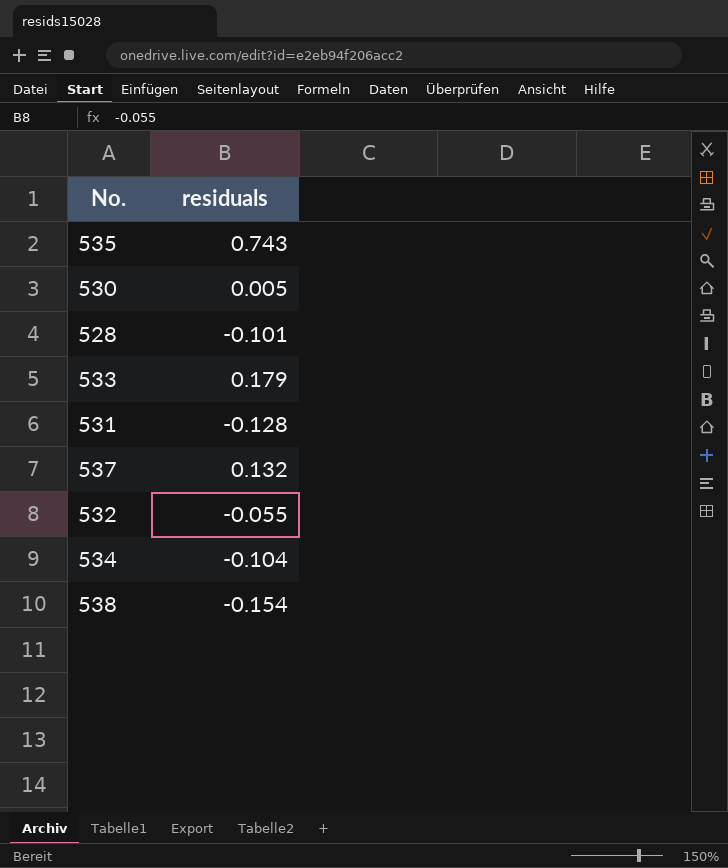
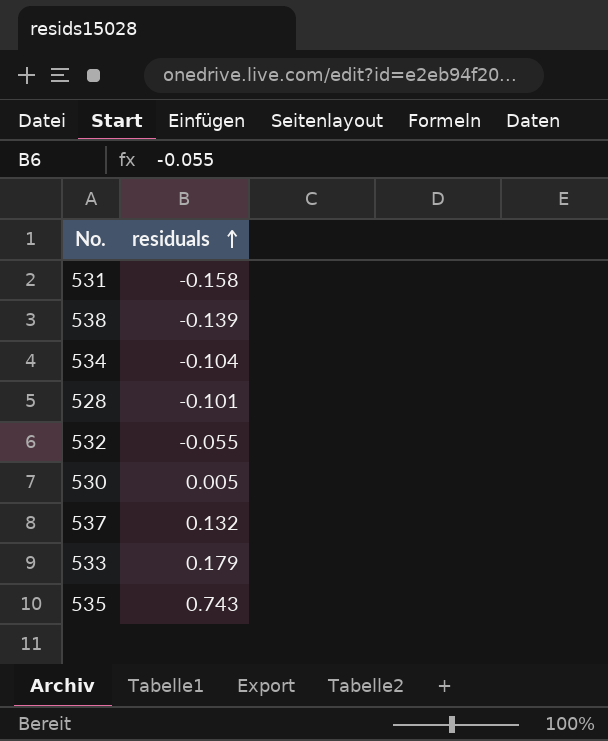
row order: none -> residuals ascending
531 | residuals: -0.128 -> -0.158
538 | residuals: -0.154 -> -0.139

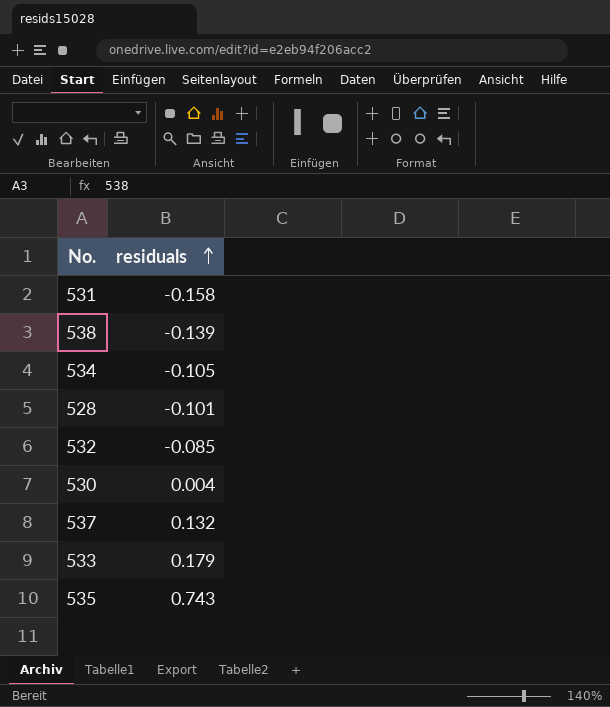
534 | residuals: -0.104 -> -0.105
532 | residuals: -0.055 -> -0.085
530 | residuals: 0.005 -> 0.004

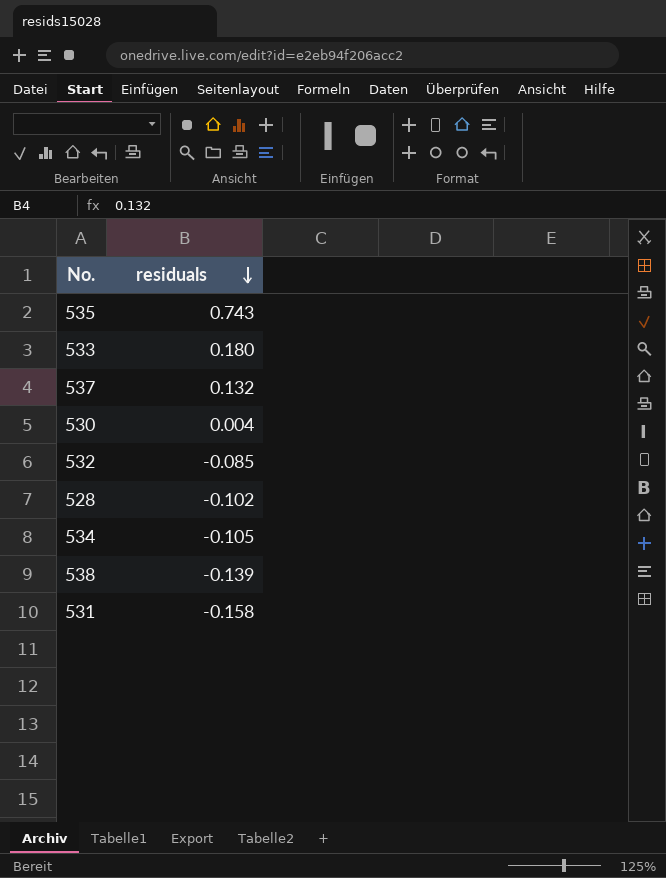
row order: residuals ascending -> residuals descending
533 | residuals: 0.179 -> 0.180
528 | residuals: -0.101 -> -0.102

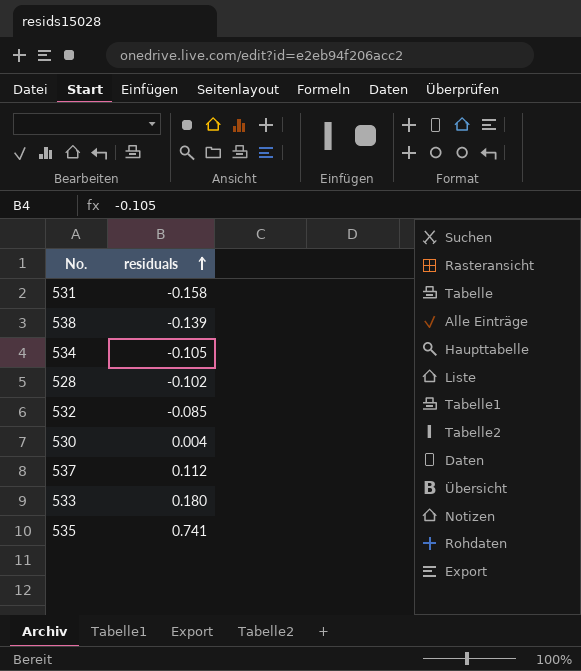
row order: residuals descending -> residuals ascending
537 | residuals: 0.132 -> 0.112
535 | residuals: 0.743 -> 0.741

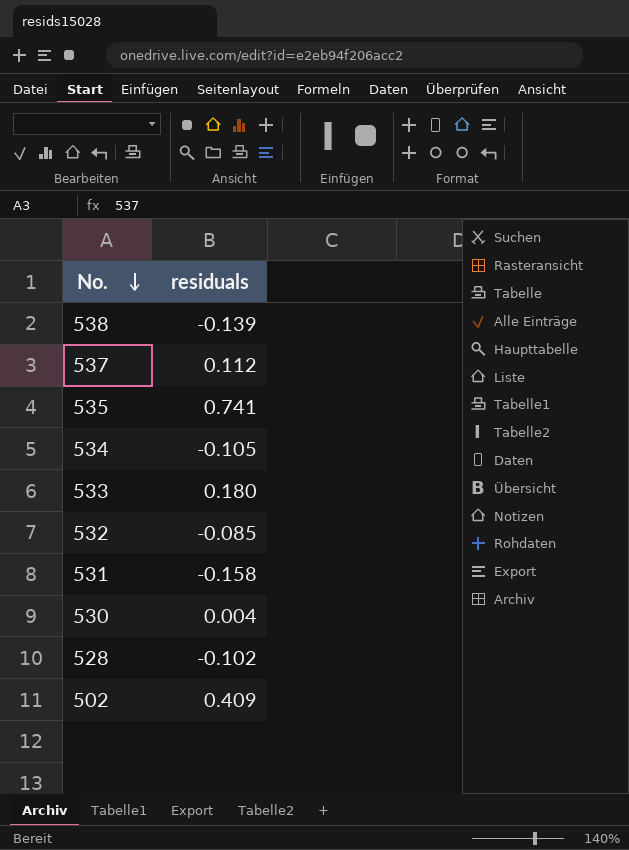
row order: residuals ascending -> No. descending
row 502: none -> 0.409

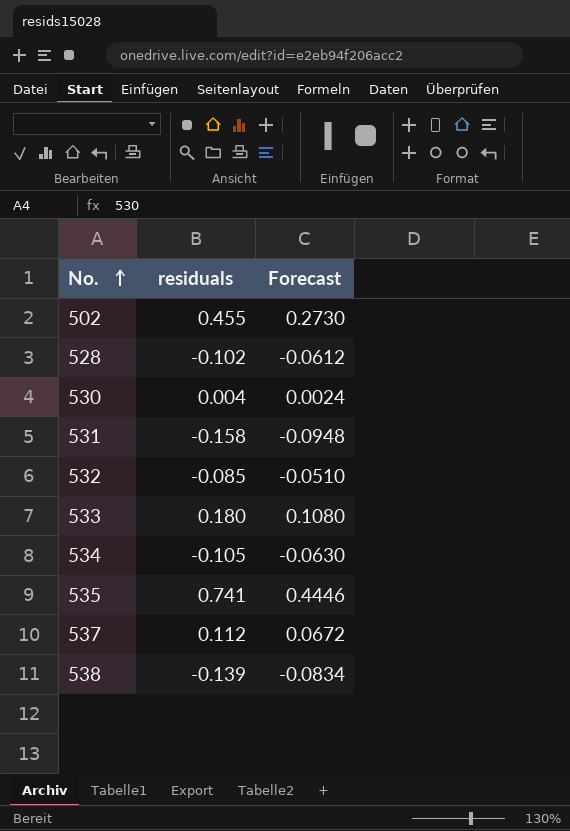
row order: No. descending -> No. ascending
column Forecast | formula: none -> [residuals] * 0.6
502 | residuals: 0.409 -> 0.455

